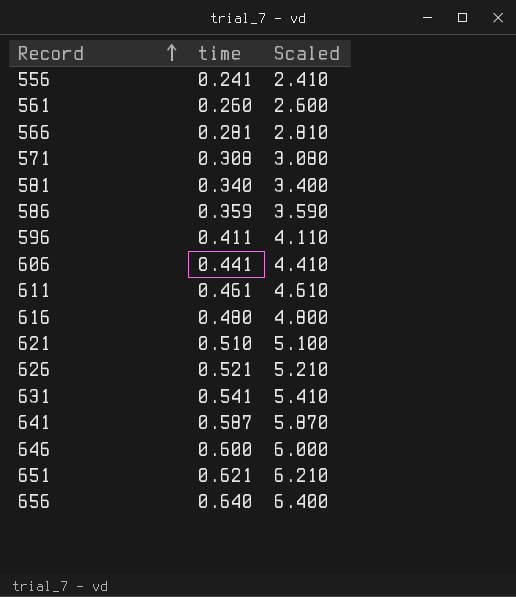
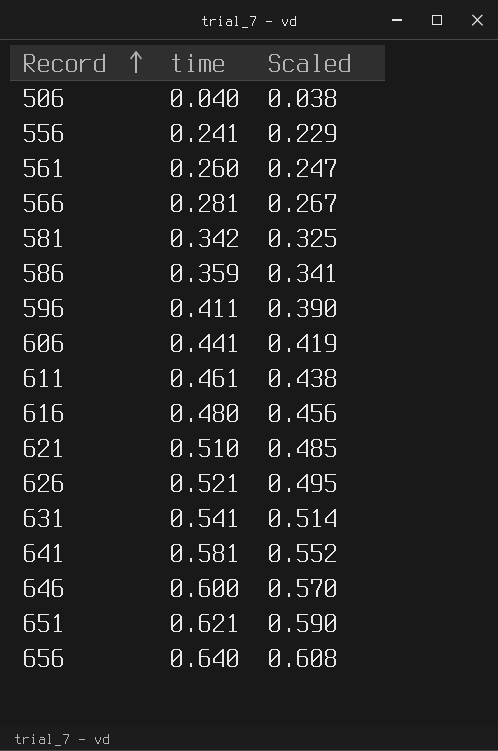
column Scaled | formula: [time] * 10 -> [time] * 0.95
row 571: 0.308 | 3.080 -> none
row 506: none -> 0.040 | 0.038
581 | time: 0.340 -> 0.342
641 | time: 0.587 -> 0.581

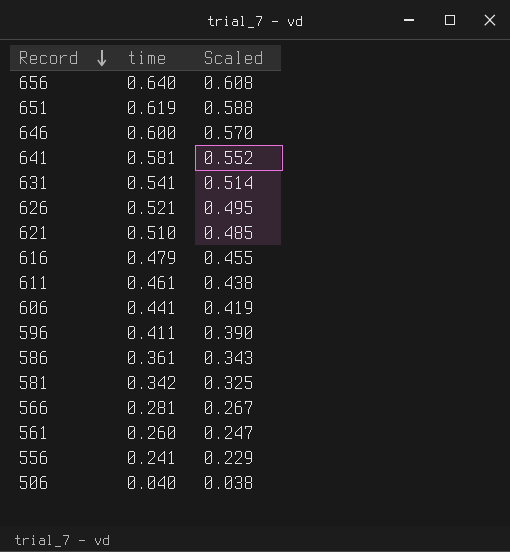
row order: Record ascending -> Record descending
651 | time: 0.621 -> 0.619
651 | Scaled: 0.590 -> 0.588
616 | time: 0.480 -> 0.479
616 | Scaled: 0.456 -> 0.455
586 | time: 0.359 -> 0.361
586 | Scaled: 0.341 -> 0.343

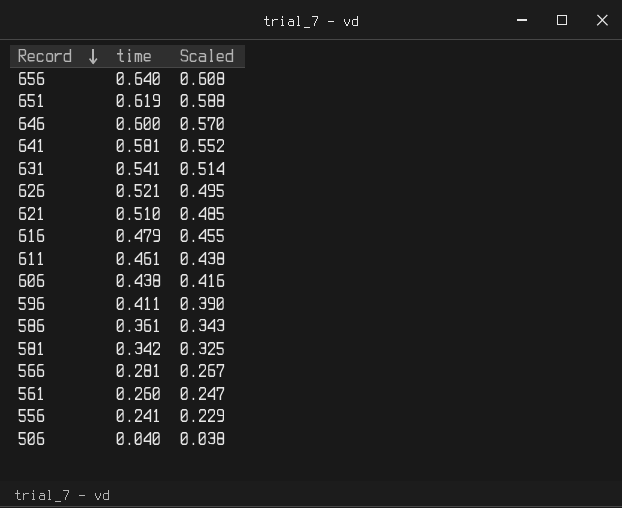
606 | time: 0.441 -> 0.438
606 | Scaled: 0.419 -> 0.416

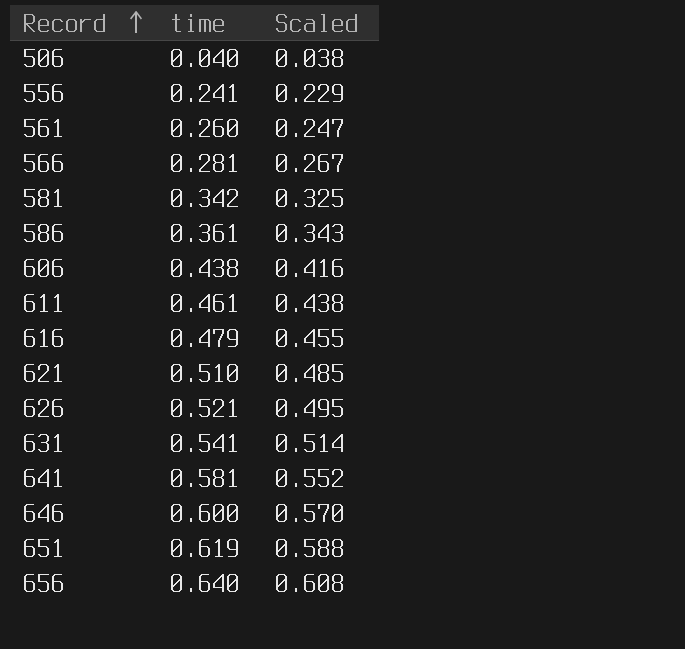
row order: Record descending -> Record ascending
row 596: 0.411 | 0.390 -> none

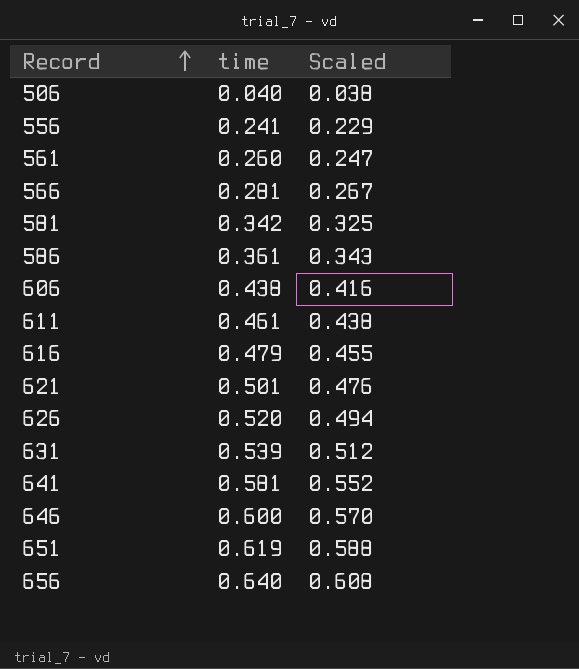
621 | time: 0.510 -> 0.501
621 | Scaled: 0.485 -> 0.476
626 | time: 0.521 -> 0.520
626 | Scaled: 0.495 -> 0.494
631 | time: 0.541 -> 0.539
631 | Scaled: 0.514 -> 0.512

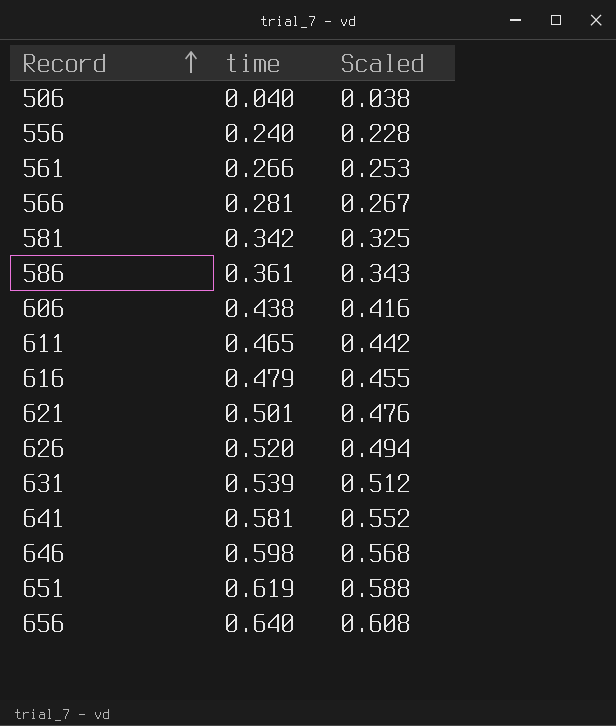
556 | time: 0.241 -> 0.240
556 | Scaled: 0.229 -> 0.228
561 | time: 0.260 -> 0.266
561 | Scaled: 0.247 -> 0.253
611 | time: 0.461 -> 0.465
611 | Scaled: 0.438 -> 0.442
646 | time: 0.600 -> 0.598
646 | Scaled: 0.570 -> 0.568

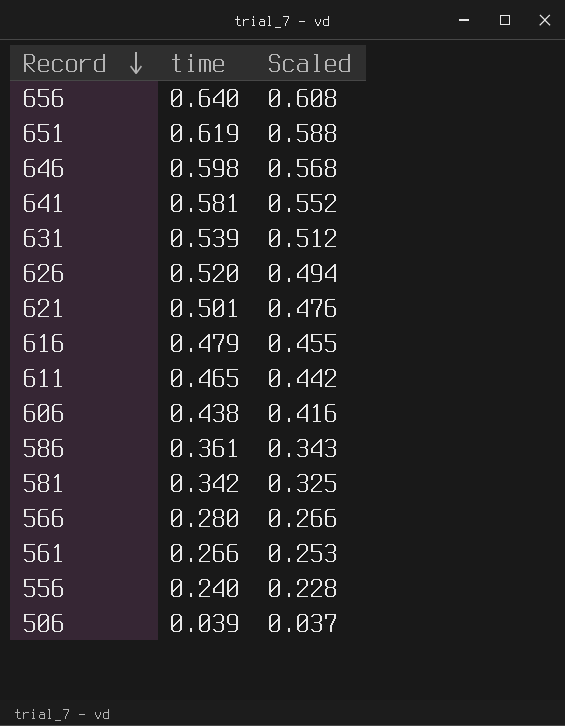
row order: Record ascending -> Record descending
566 | time: 0.281 -> 0.280
566 | Scaled: 0.267 -> 0.266
506 | time: 0.040 -> 0.039
506 | Scaled: 0.038 -> 0.037

